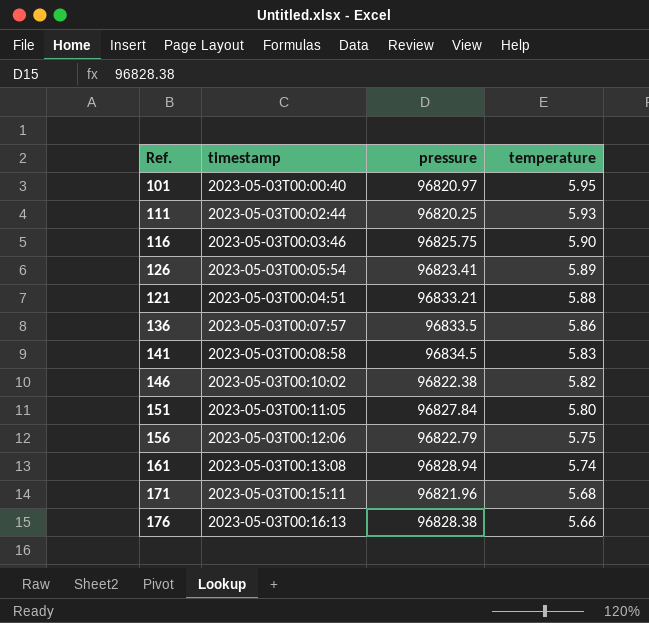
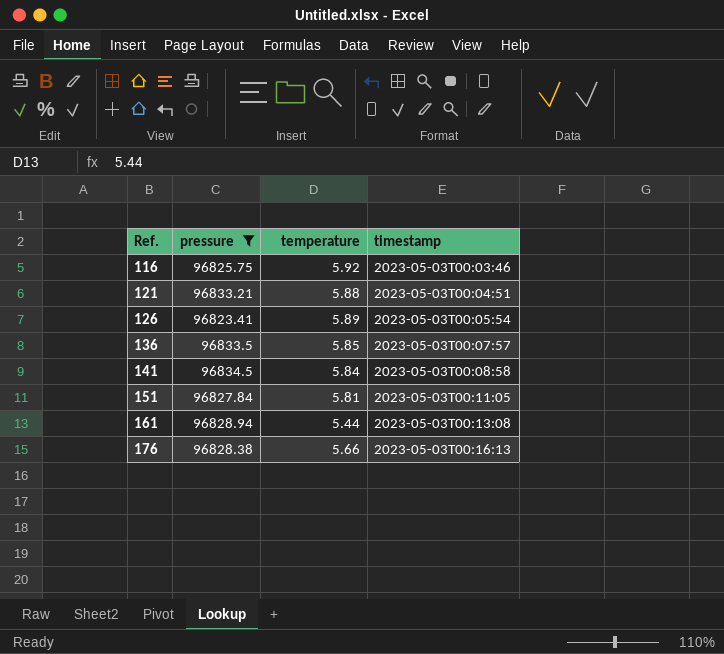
filter: none -> pressure >= 96823.41
row order: temperature descending -> Ref. ascending
column timestamp | position: 2 -> 4
116 | temperature: 5.90 -> 5.92
136 | temperature: 5.86 -> 5.85
141 | temperature: 5.83 -> 5.84
151 | temperature: 5.80 -> 5.81
161 | temperature: 5.74 -> 5.44

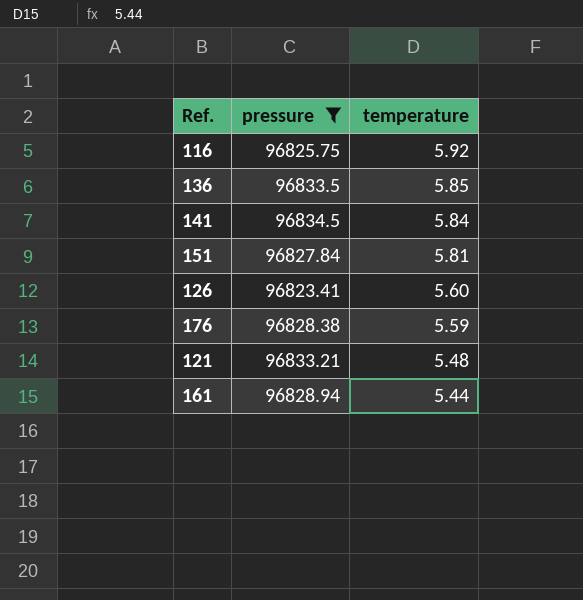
row order: Ref. ascending -> temperature descending
column timestamp | position: 4 -> none
126 | temperature: 5.89 -> 5.60
176 | temperature: 5.66 -> 5.59
121 | temperature: 5.88 -> 5.48

